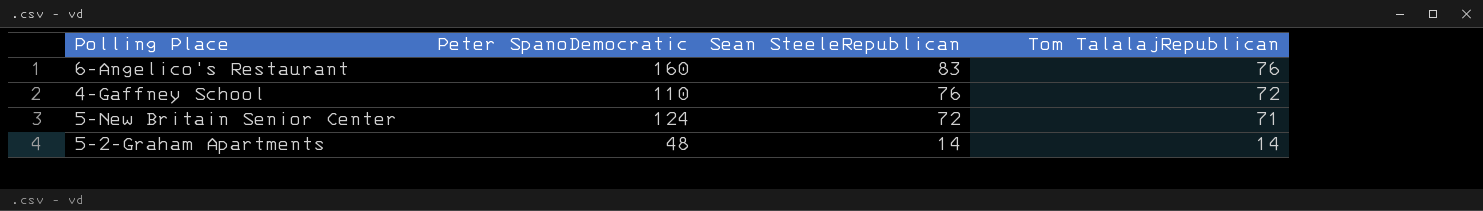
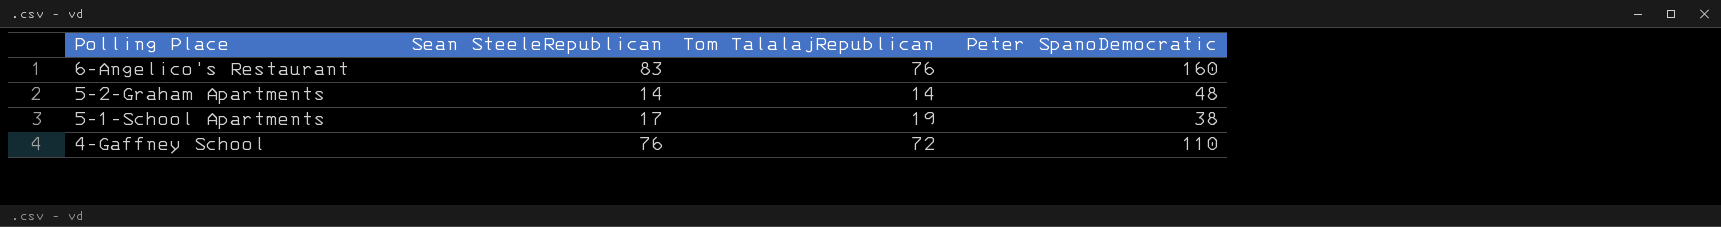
row order: Sean SteeleRepublican descending -> Polling Place descending
column Peter SpanoDemocratic | position: 2 -> 4
row 5-New Britain Senior Center: 124 | 72 | 71 -> none
row 5-1-School Apartments: none -> 17 | 19 | 38

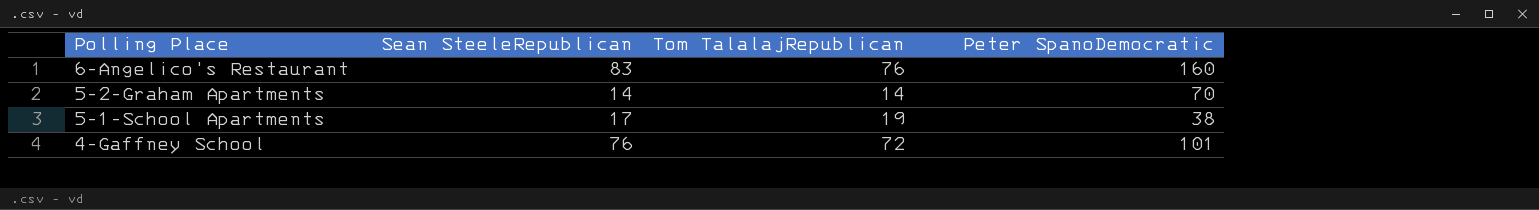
5-2-Graham Apartments | Peter SpanoDemocratic: 48 -> 70
4-Gaffney School | Peter SpanoDemocratic: 110 -> 101

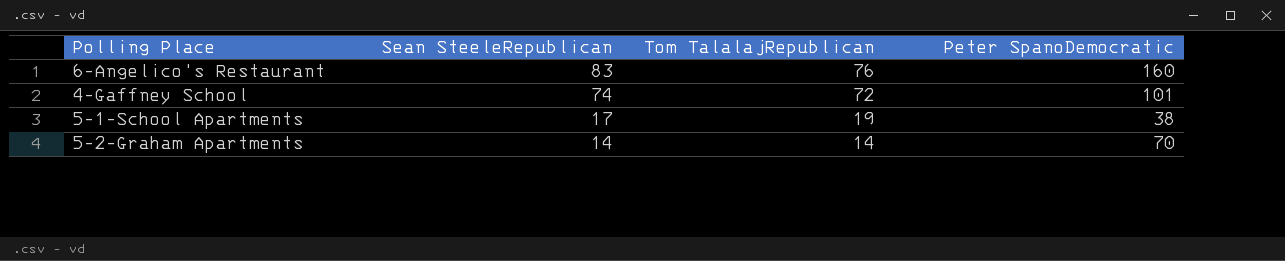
row order: Polling Place descending -> Sean SteeleRepublican descending
4-Gaffney School | Sean SteeleRepublican: 76 -> 74

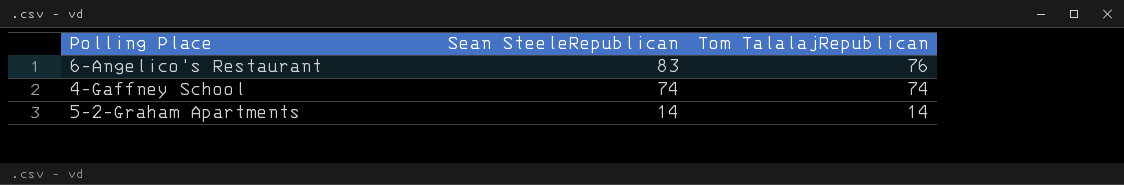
column Peter SpanoDemocratic | position: 4 -> none
row 5-1-School Apartments: 17 | 19 | 38 -> none
4-Gaffney School | Tom TalalajRepublican: 72 -> 74

